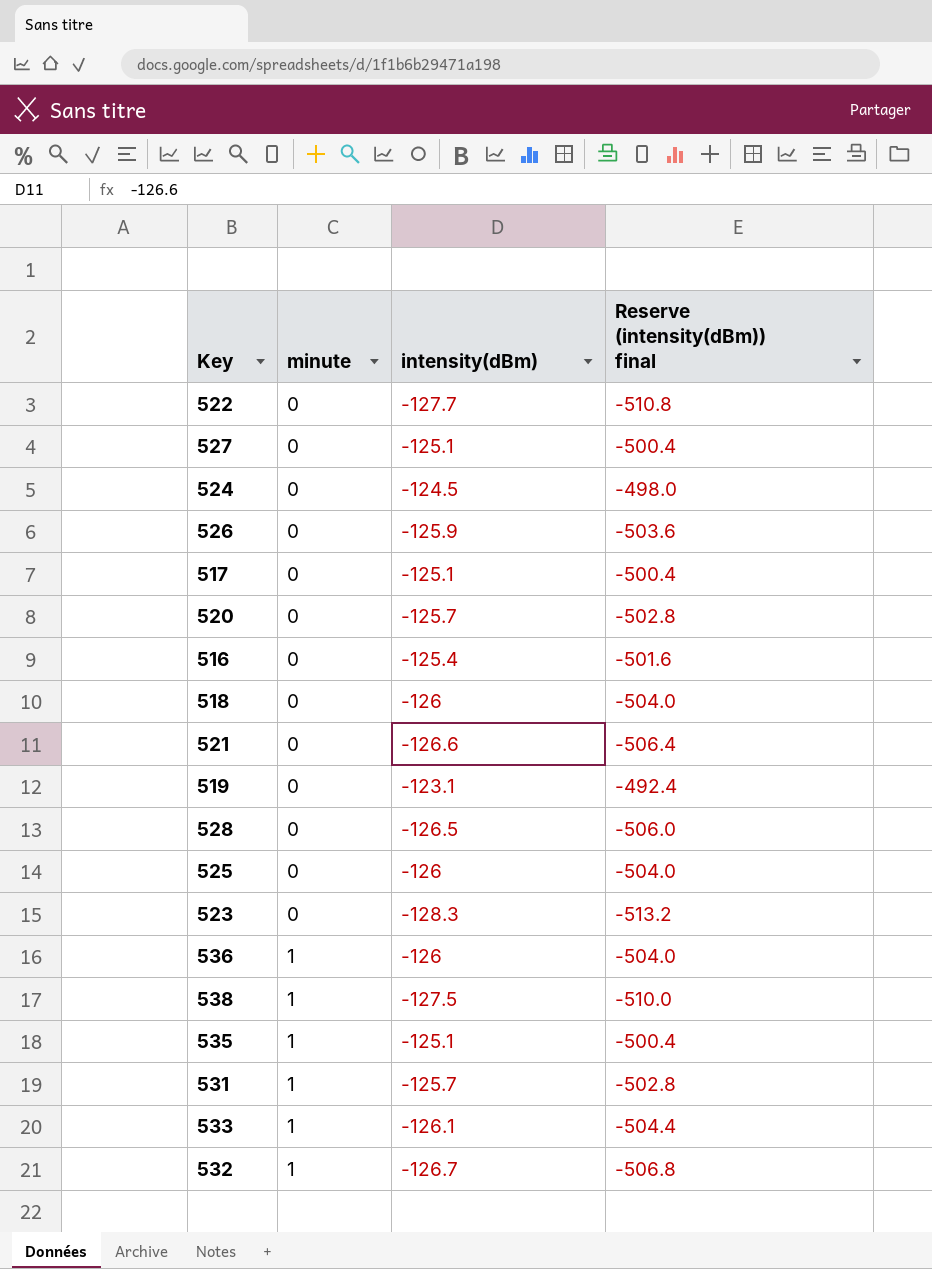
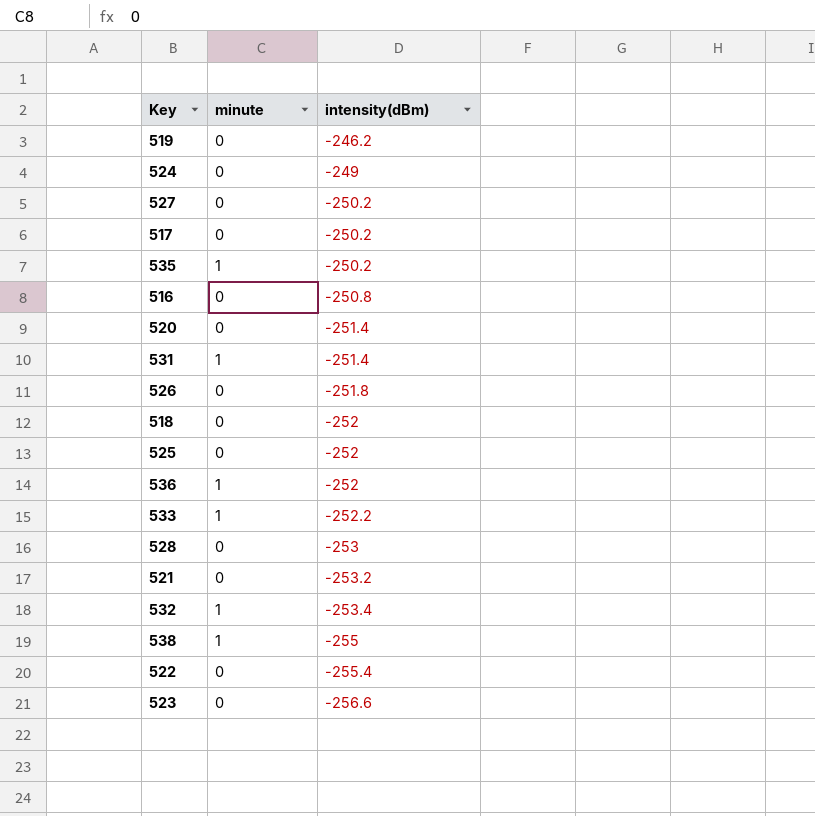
row order: minute ascending -> intensity(dBm) descending
column Reserve (intensity(dBm)) final | formula: [intensity(dBm)] * 4 -> none
519 | intensity(dBm): -123.1 -> -246.2
524 | intensity(dBm): -124.5 -> -249
527 | intensity(dBm): -125.1 -> -250.2
517 | intensity(dBm): -125.1 -> -250.2
535 | intensity(dBm): -125.1 -> -250.2
516 | intensity(dBm): -125.4 -> -250.8
520 | intensity(dBm): -125.7 -> -251.4
531 | intensity(dBm): -125.7 -> -251.4
526 | intensity(dBm): -125.9 -> -251.8
518 | intensity(dBm): -126 -> -252
525 | intensity(dBm): -126 -> -252
536 | intensity(dBm): -126 -> -252
533 | intensity(dBm): -126.1 -> -252.2
528 | intensity(dBm): -126.5 -> -253
521 | intensity(dBm): -126.6 -> -253.2
532 | intensity(dBm): -126.7 -> -253.4
538 | intensity(dBm): -127.5 -> -255
522 | intensity(dBm): -127.7 -> -255.4
523 | intensity(dBm): -128.3 -> -256.6

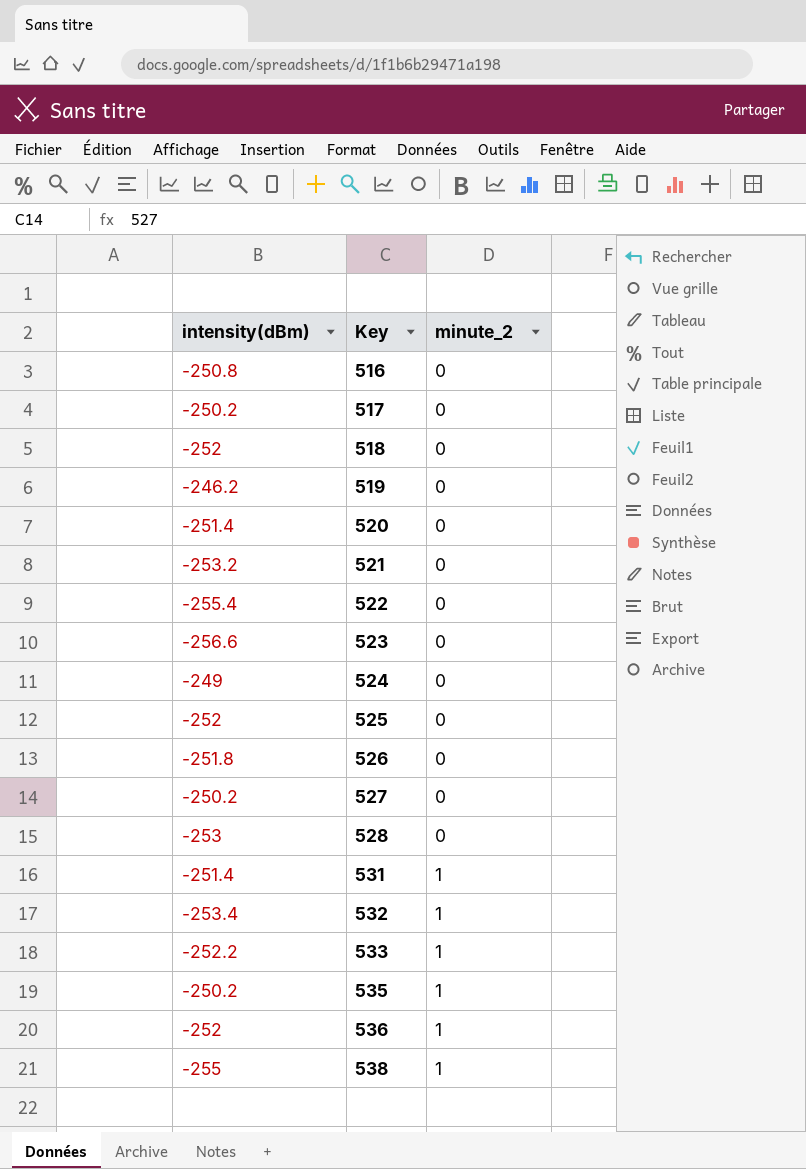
row order: intensity(dBm) descending -> Key ascending
column intensity(dBm) | position: 3 -> 1
column name: minute -> minute_2

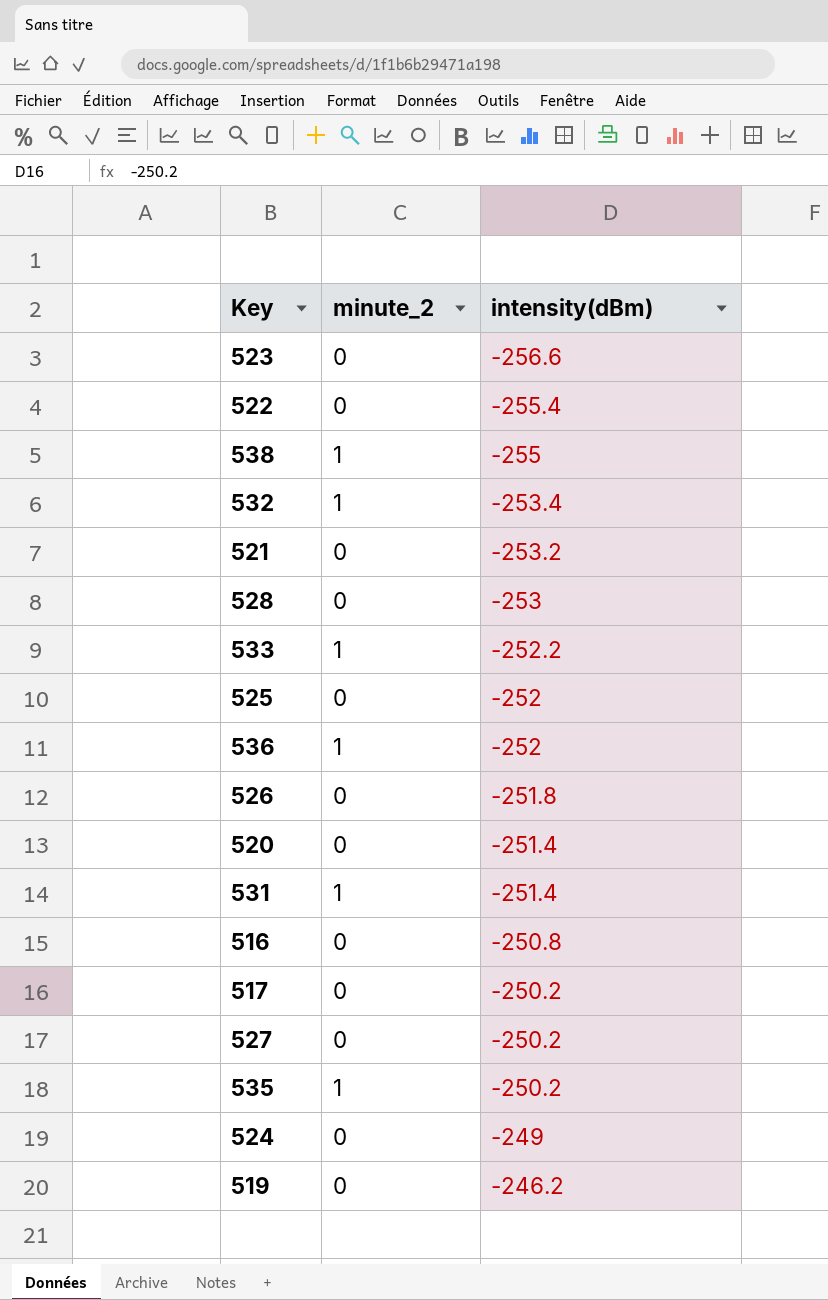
row order: Key ascending -> intensity(dBm) ascending
column intensity(dBm) | position: 1 -> 3
row 518: -252 | 0 -> none

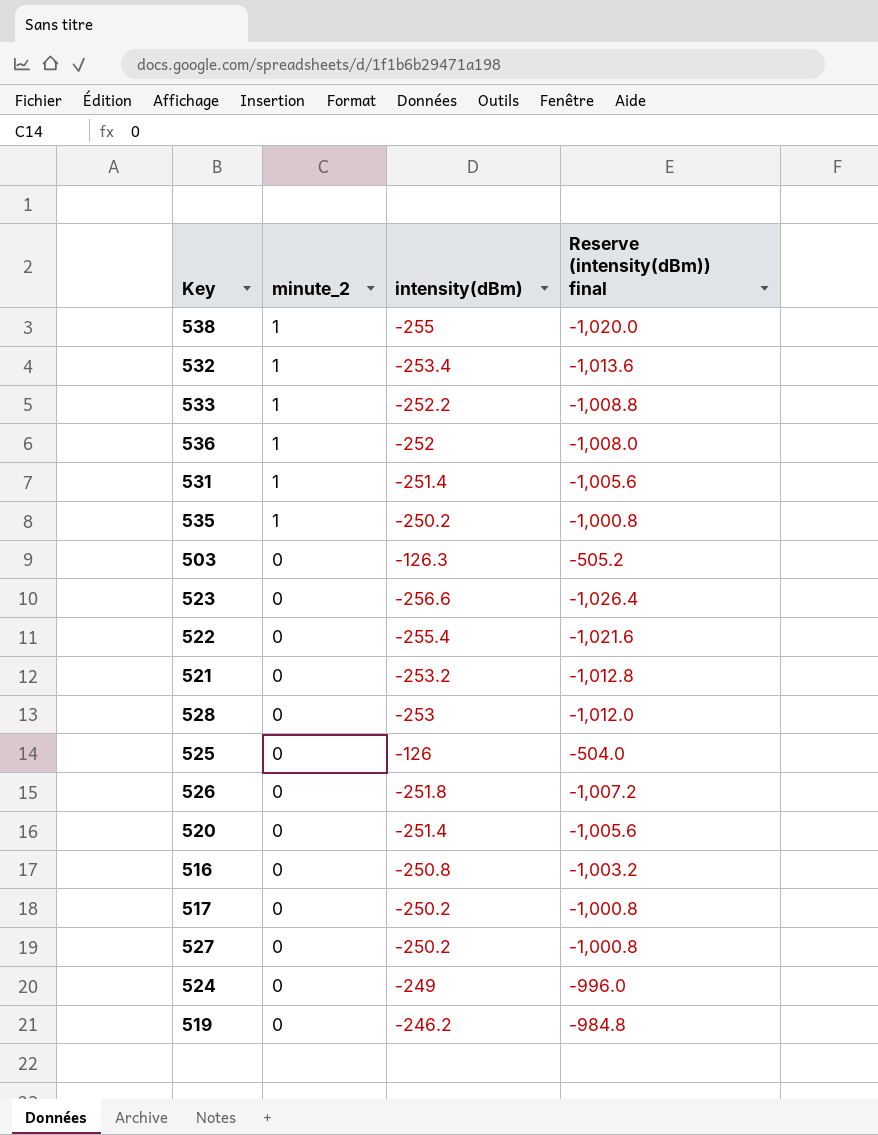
row order: intensity(dBm) ascending -> minute_2 descending
column Reserve (intensity(dBm)) final | formula: none -> [intensity(dBm)] * 4
row 503: none -> 0 | -126.3 | -505.2
525 | intensity(dBm): -252 -> -126

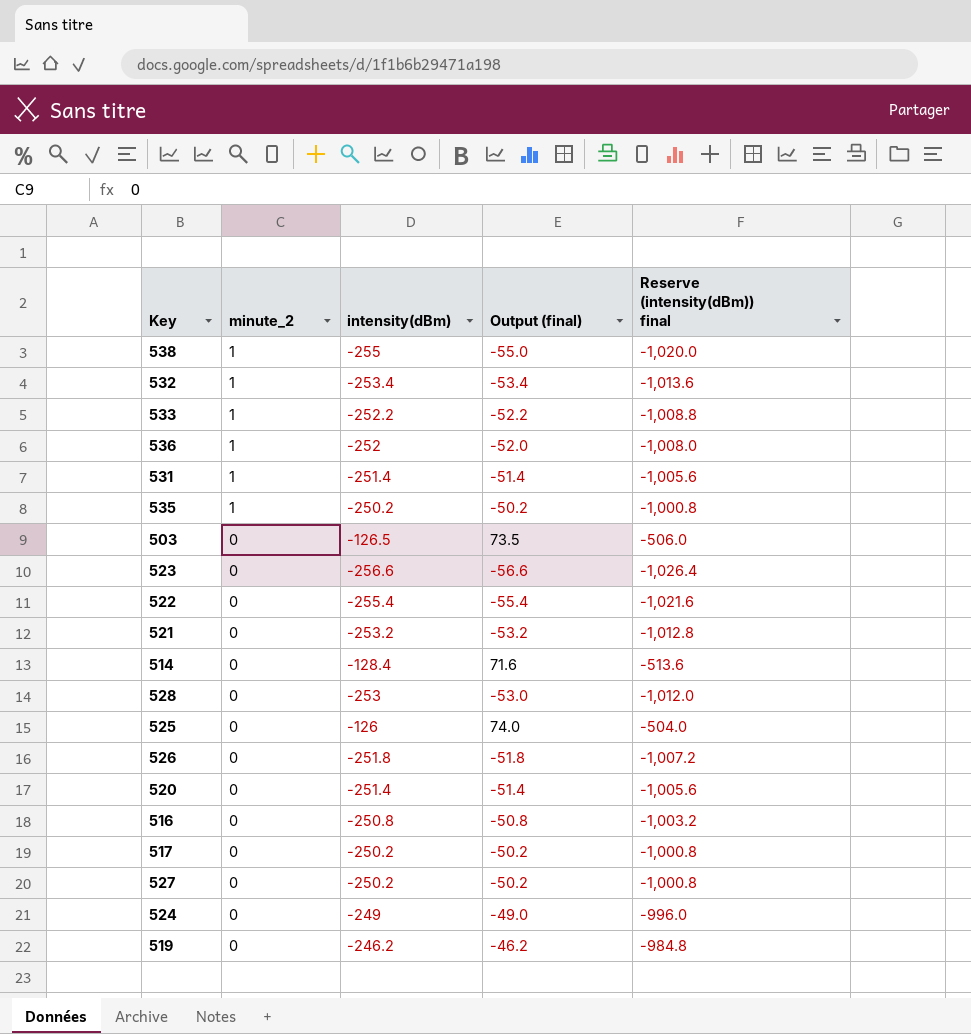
column Output (final) | formula: none -> [intensity(dBm)] + 200
503 | intensity(dBm): -126.3 -> -126.5
503 | Reserve (intensity(dBm)) final: -505.2 -> -506.0
row 514: none -> 0 | -128.4 | 71.6 | -513.6

